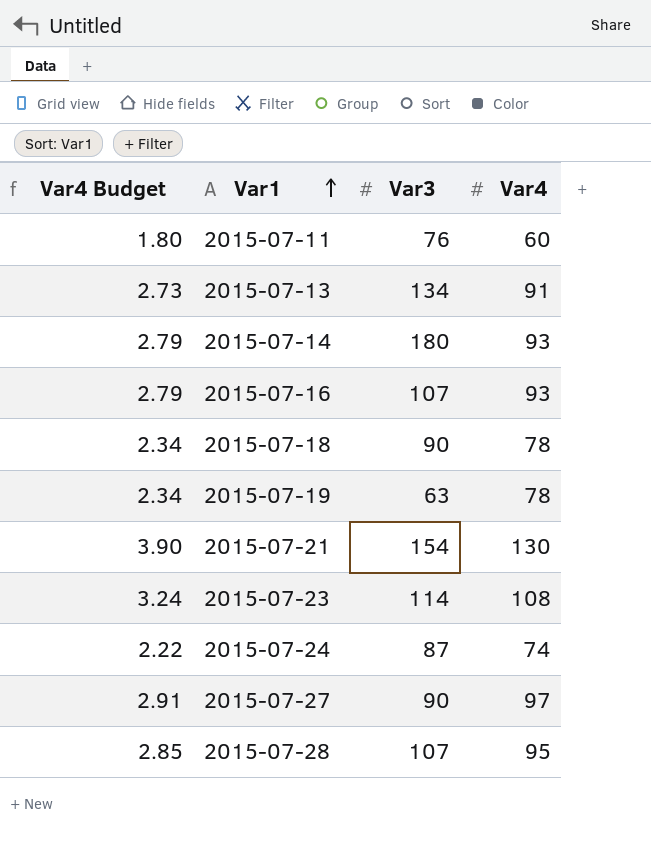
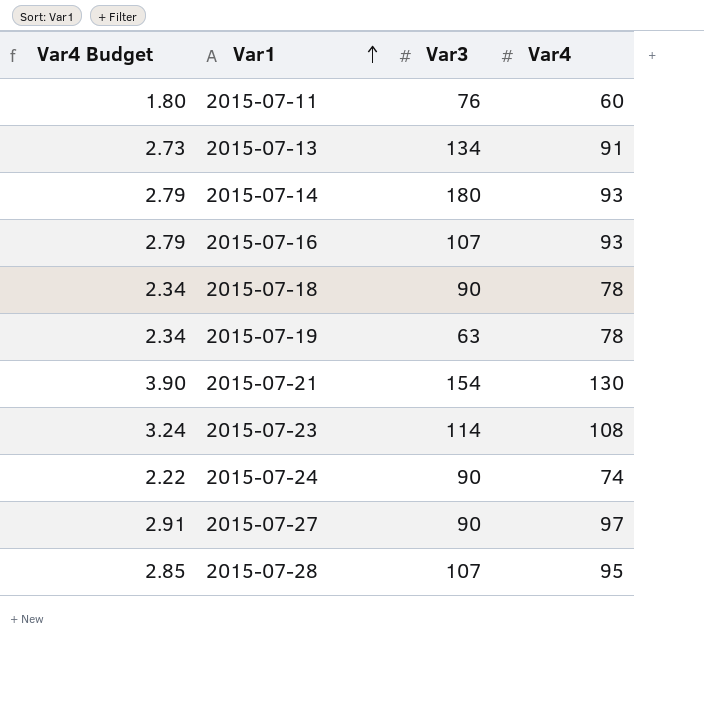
2015-07-24 | Var3: 87 -> 90

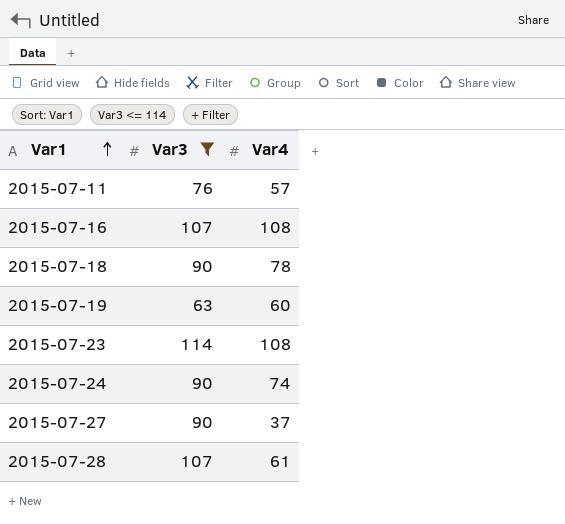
filter: none -> Var3 <= 114
column Var4 Budget | formula: [Var4] * 0.03 -> none
2015-07-11 | Var4: 60 -> 57
2015-07-16 | Var4: 93 -> 108
2015-07-19 | Var4: 78 -> 60
2015-07-27 | Var4: 97 -> 37
2015-07-28 | Var4: 95 -> 61

